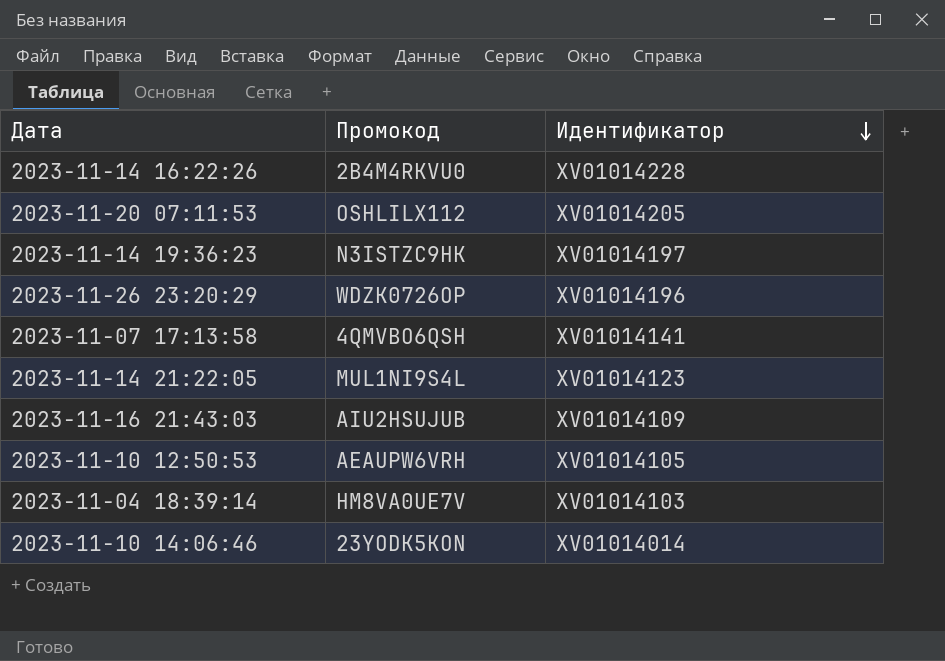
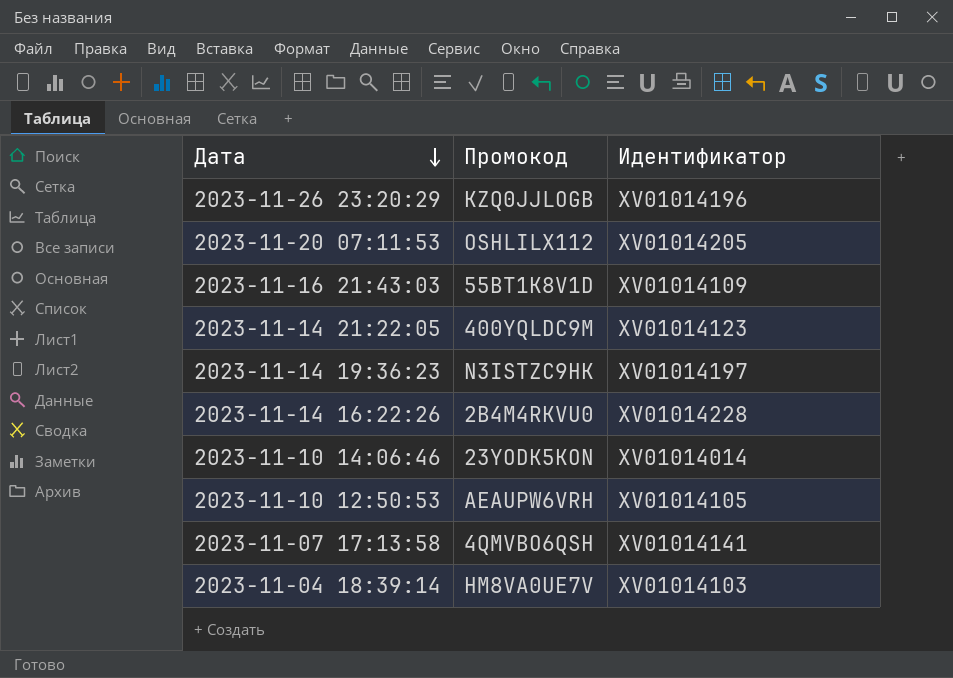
row order: Идентификатор descending -> Дата descending
2023-11-26 23:20:29 | Промокод: WDZK0726OP -> KZQ0JJLOGB
2023-11-16 21:43:03 | Промокод: AIU2HSUJUB -> 55BT1K8V1D
2023-11-14 21:22:05 | Промокод: MUL1NI9S4L -> 400YQLDC9M

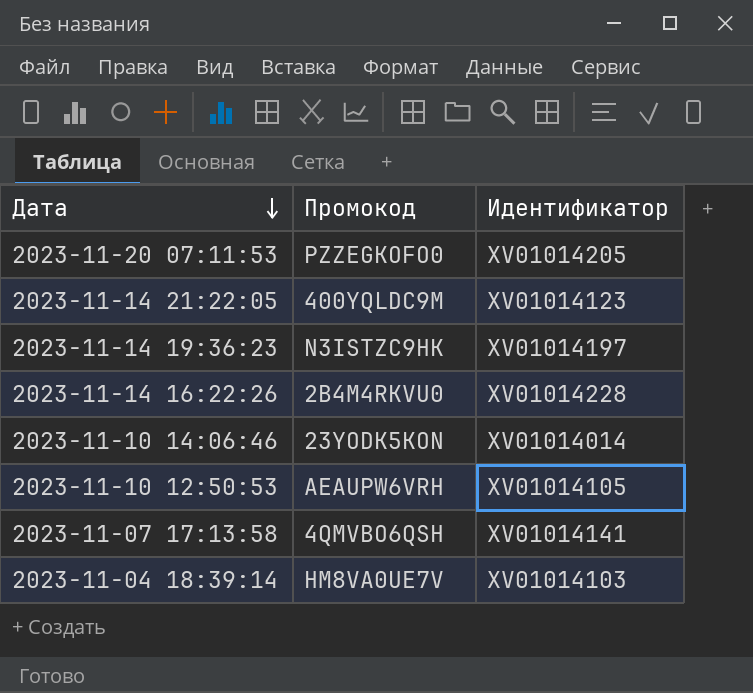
row 2023-11-26 23:20:29: KZQ0JJLOGB | XV01014196 -> none
row 2023-11-16 21:43:03: 55BT1K8V1D | XV01014109 -> none
2023-11-20 07:11:53 | Промокод: OSHLILX112 -> PZZEGKOFO0

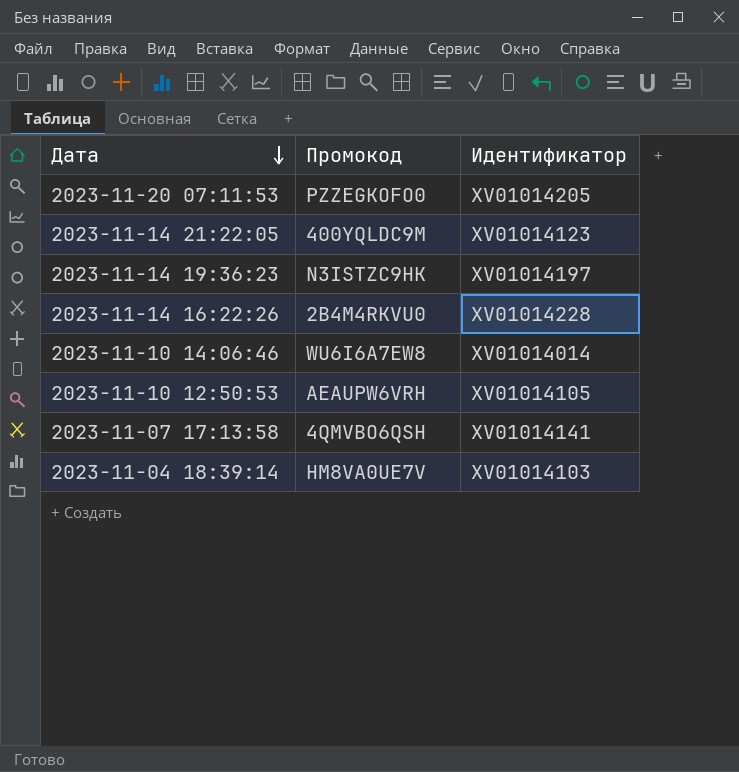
2023-11-10 14:06:46 | Промокод: 23YODK5KON -> WU6I6A7EW8

